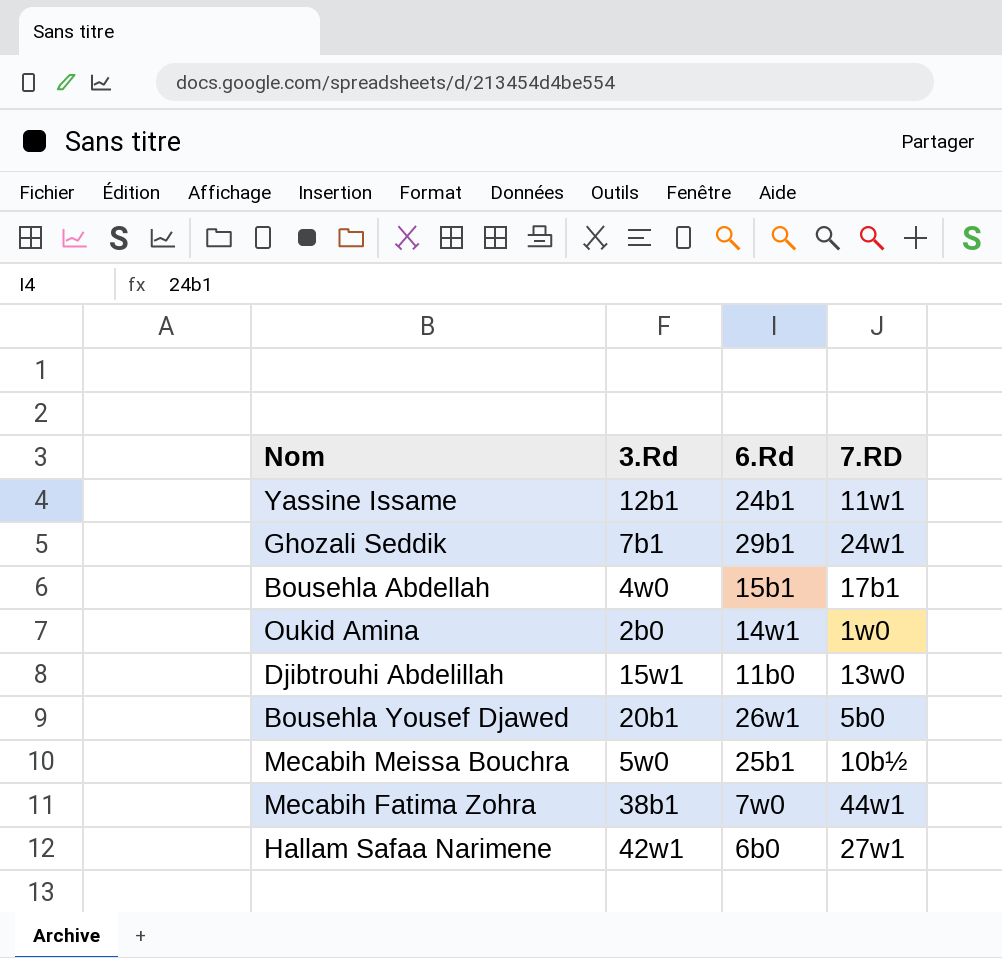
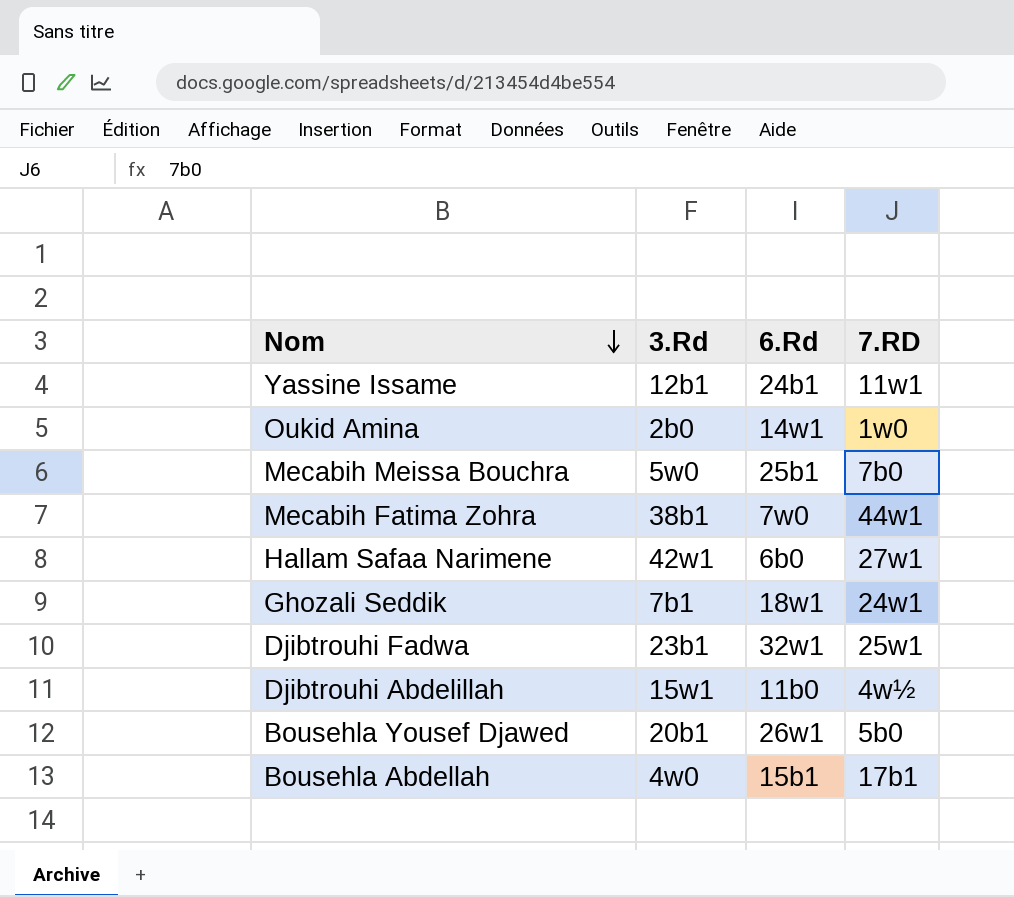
row order: none -> Nom descending
Mecabih Meissa Bouchra | 7.RD: 10b½ -> 7b0
Ghozali Seddik | 6.Rd: 29b1 -> 18w1
row Djibtrouhi Fadwa: none -> 23b1 | 32w1 | 25w1
Djibtrouhi Abdelillah | 7.RD: 13w0 -> 4w½

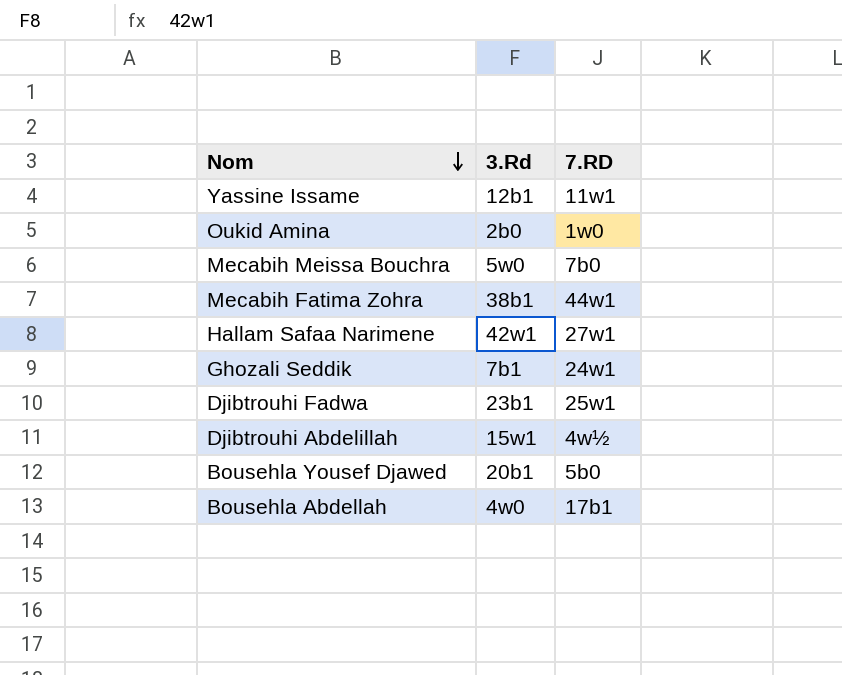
column 6.Rd | position: 3 -> none

